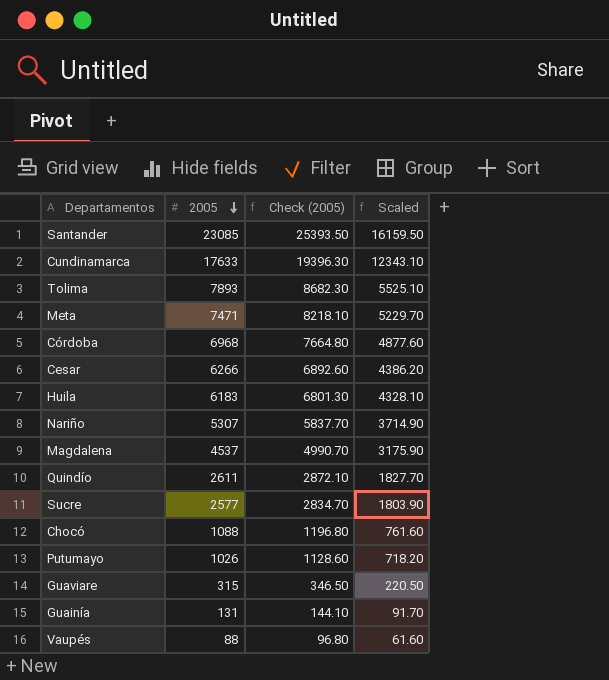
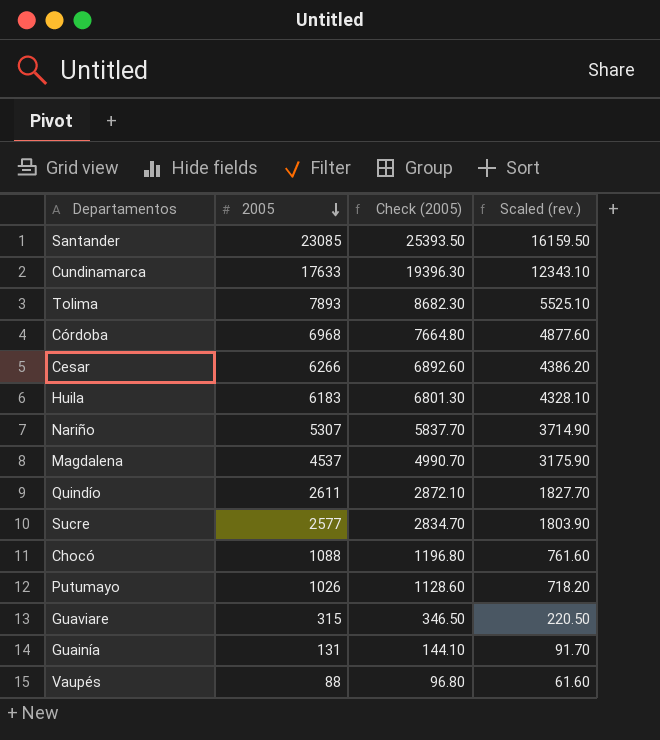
column name: Scaled -> Scaled (rev.)
row Meta: 7471 | 8218.10 | 5229.70 -> none

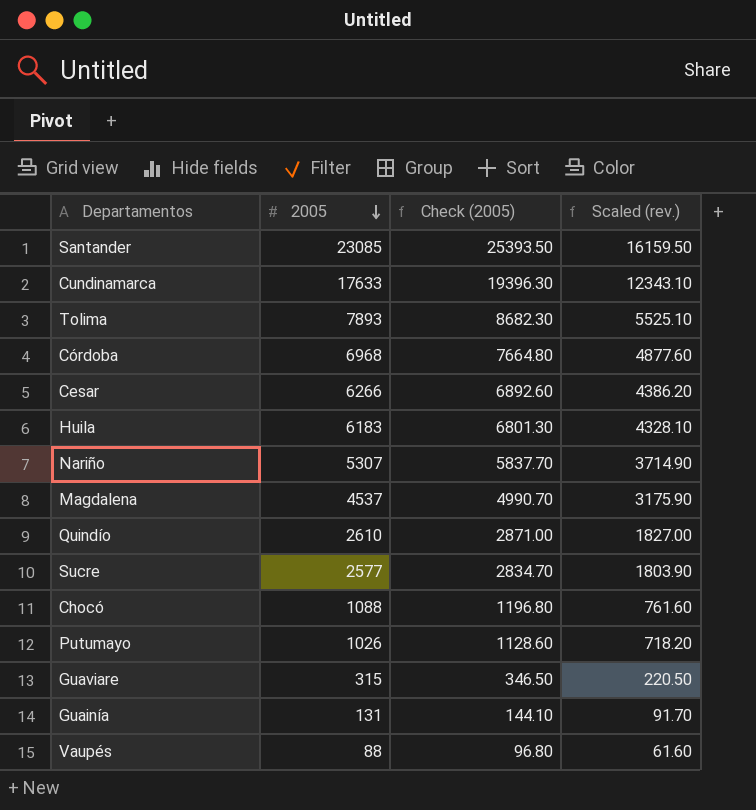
Quindío | 2005: 2611 -> 2610
Quindío | Check (2005): 2872.10 -> 2871.00
Quindío | Scaled (rev.): 1827.70 -> 1827.00

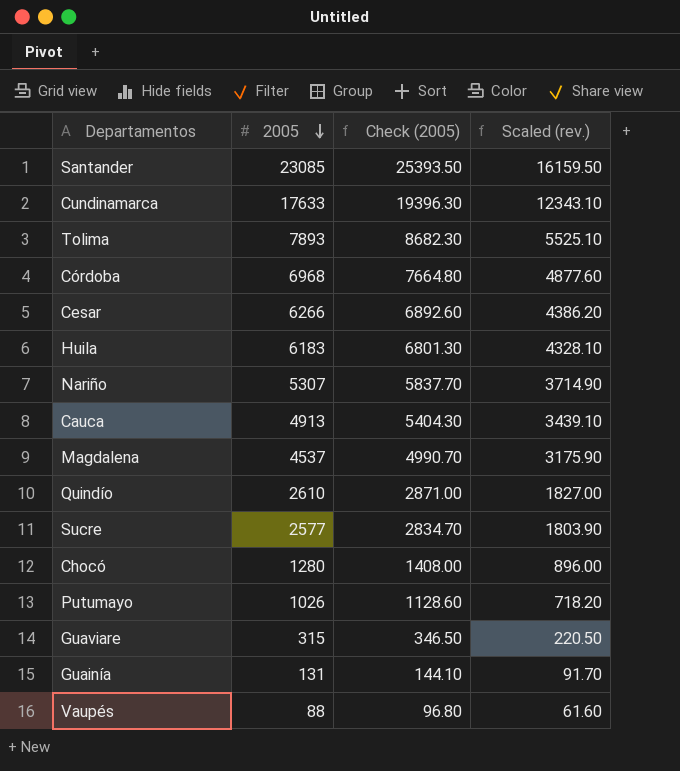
row Cauca: none -> 4913 | 5404.30 | 3439.10
Chocó | 2005: 1088 -> 1280
Chocó | Check (2005): 1196.80 -> 1408.00
Chocó | Scaled (rev.): 761.60 -> 896.00

